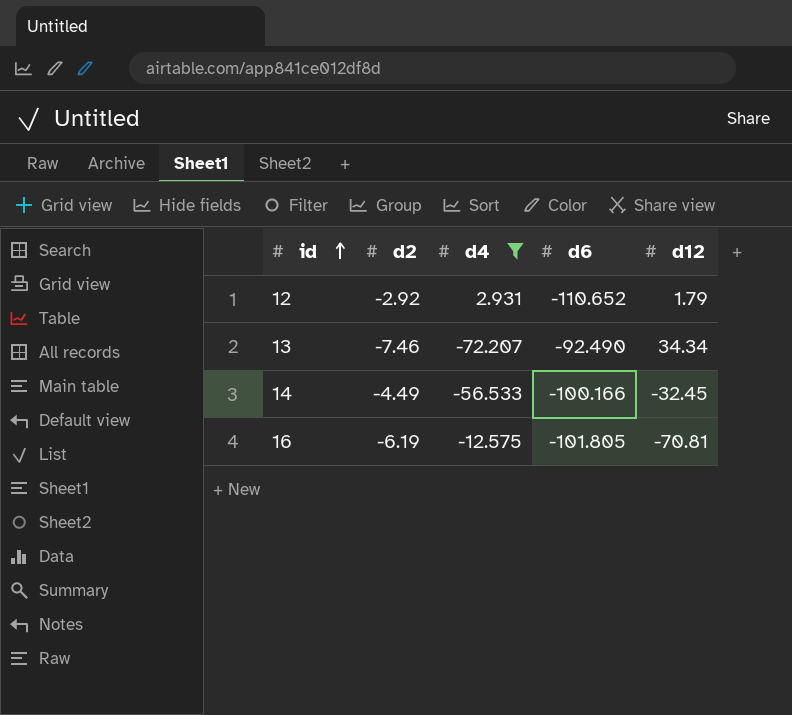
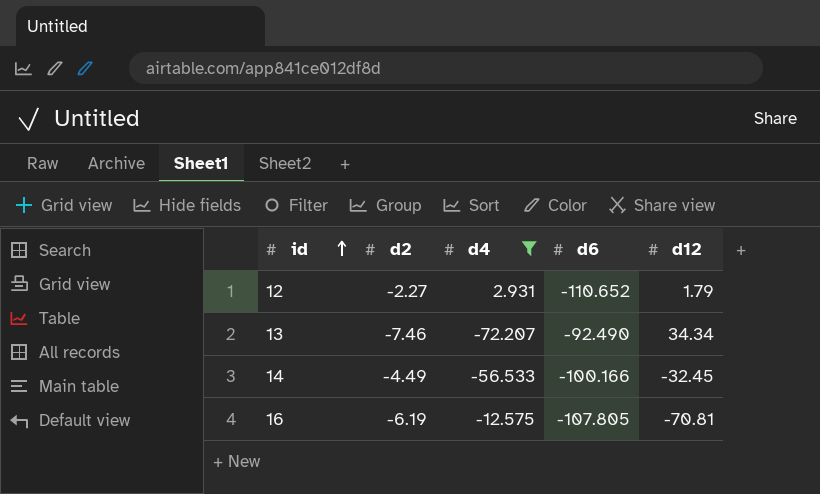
12 | d2: -2.92 -> -2.27
16 | d6: -101.805 -> -107.805

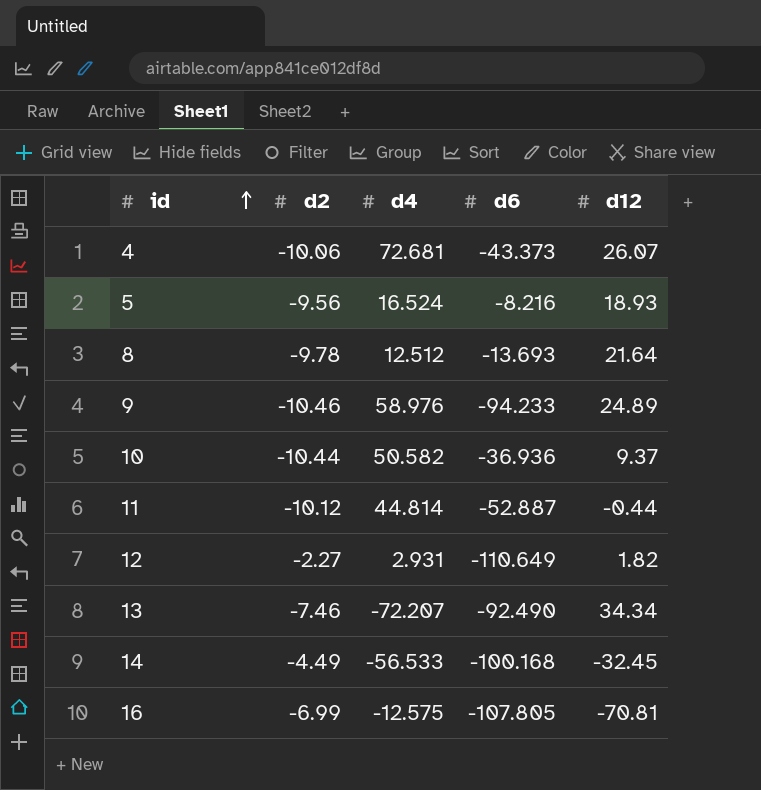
filter: d4 <= 2.931 -> none
12 | d6: -110.652 -> -110.649
12 | d12: 1.79 -> 1.82
14 | d6: -100.166 -> -100.168
16 | d2: -6.19 -> -6.99

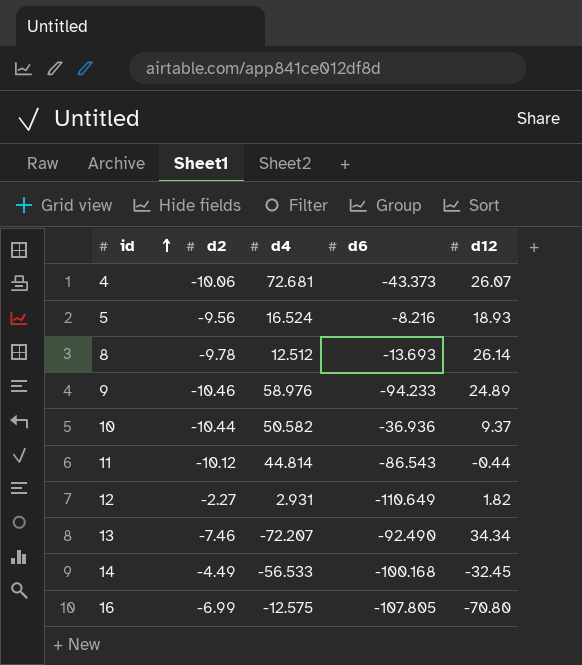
8 | d12: 21.64 -> 26.14
11 | d6: -52.887 -> -86.543
16 | d12: -70.81 -> -70.80

